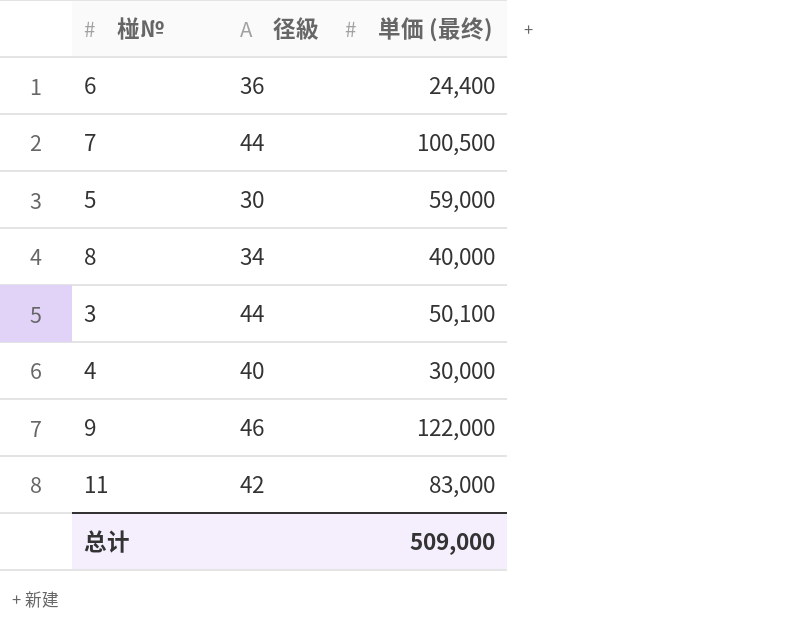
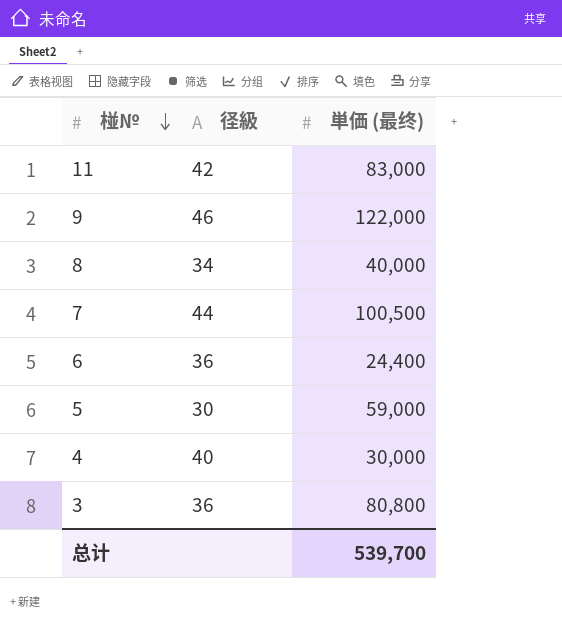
row order: none -> 椪№ descending
3 | 径級: 44 -> 36
3 | 単価 (最终): 50,100 -> 80,800
总计 | 単価 (最终): 509,000 -> 539,700

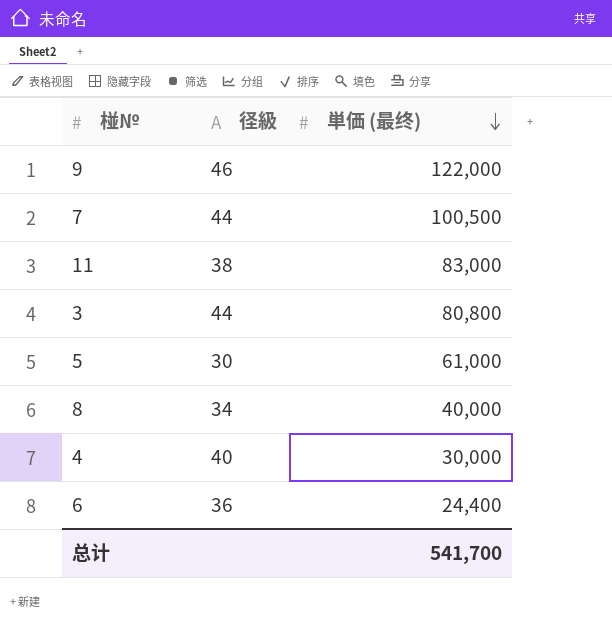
row order: 椪№ descending -> 単価 (最终) descending
11 | 径級: 42 -> 38
3 | 径級: 36 -> 44
5 | 単価 (最终): 59,000 -> 61,000
总计 | 単価 (最终): 539,700 -> 541,700

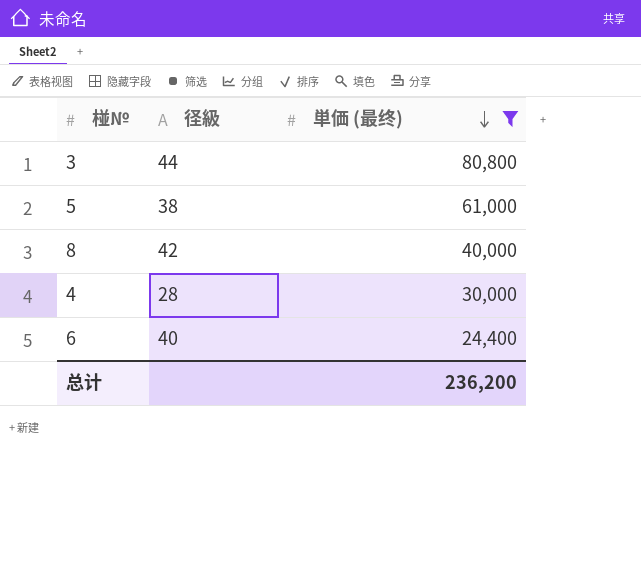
filter: none -> 単価 (最终) <= 80,800
5 | 径級: 30 -> 38
8 | 径級: 34 -> 42
4 | 径級: 40 -> 28
6 | 径級: 36 -> 40
总计 | 単価 (最终): 541,700 -> 236,200

